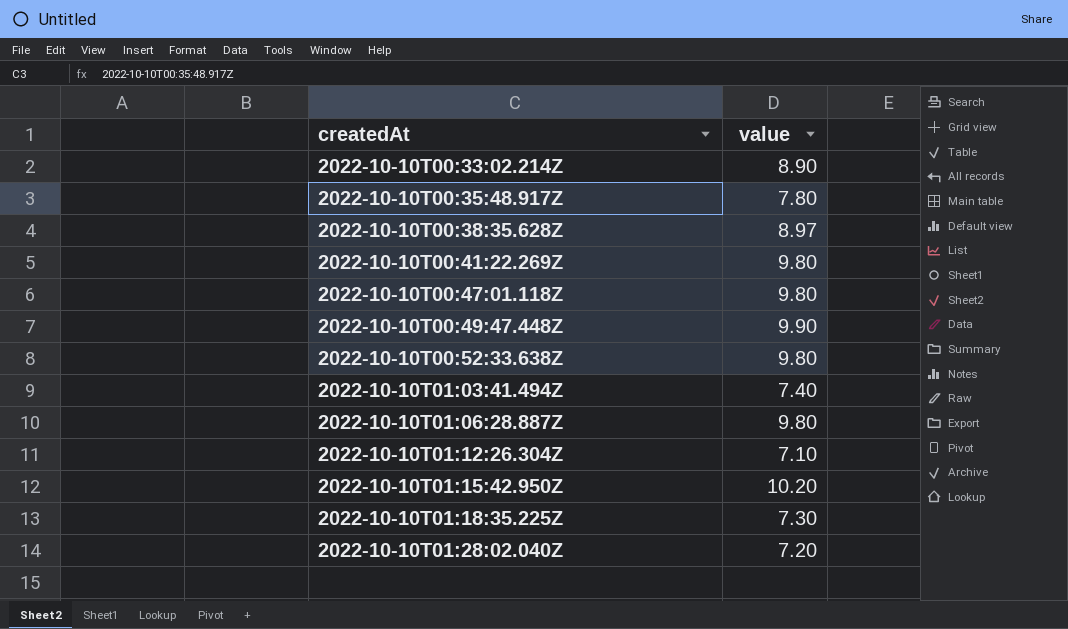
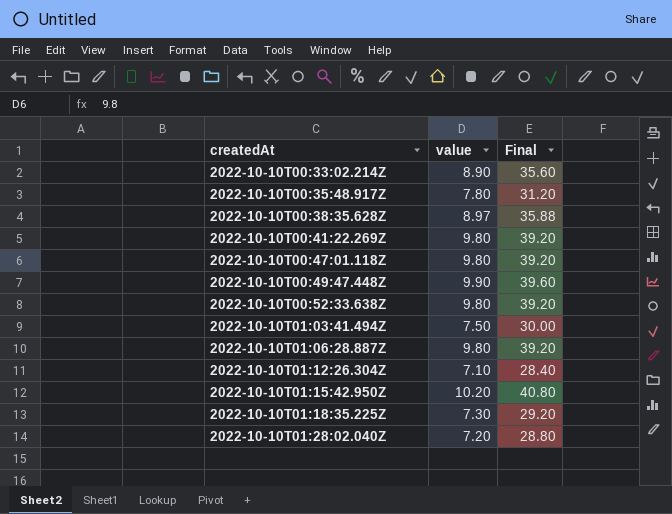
column Final | formula: none -> [value] * 4
2022-10-10T01:03:41.494Z | value: 7.40 -> 7.50

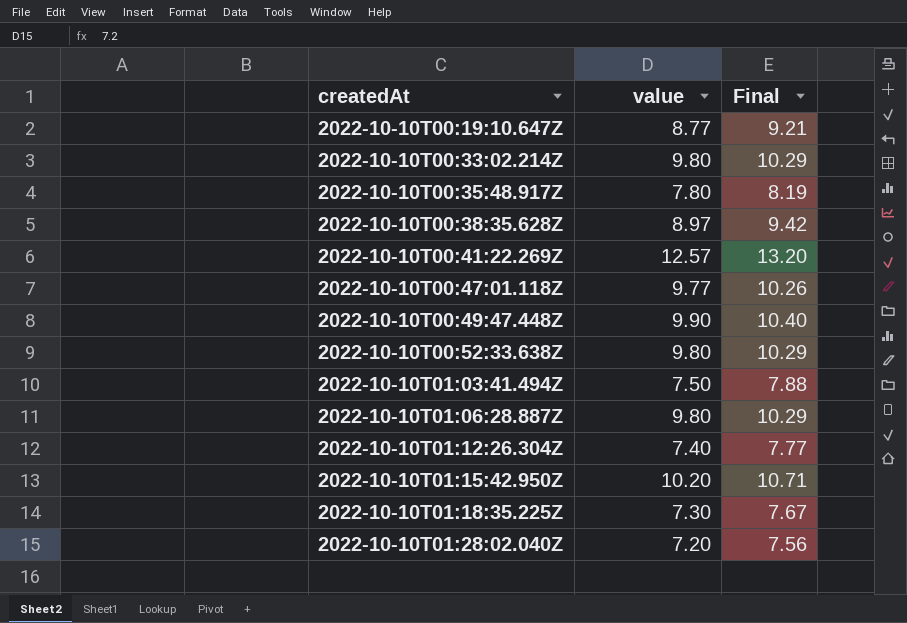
column Final | formula: [value] * 4 -> [value] * 1.05
row 2022-10-10T00:19:10.647Z: none -> 8.77 | 9.21
2022-10-10T00:33:02.214Z | value: 8.90 -> 9.80
2022-10-10T00:41:22.269Z | value: 9.80 -> 12.57
2022-10-10T00:47:01.118Z | value: 9.80 -> 9.77
2022-10-10T01:12:26.304Z | value: 7.10 -> 7.40

